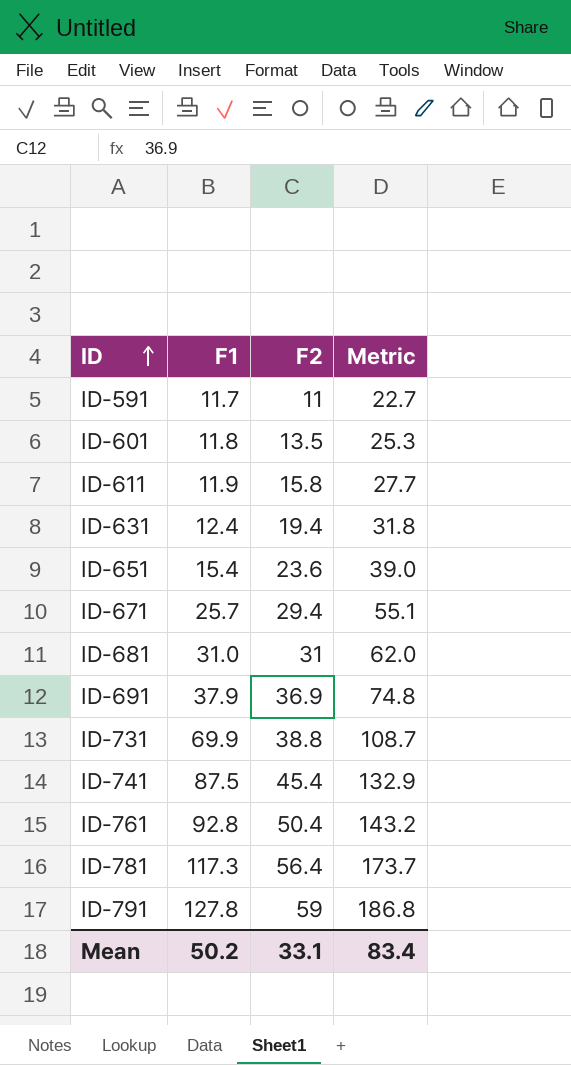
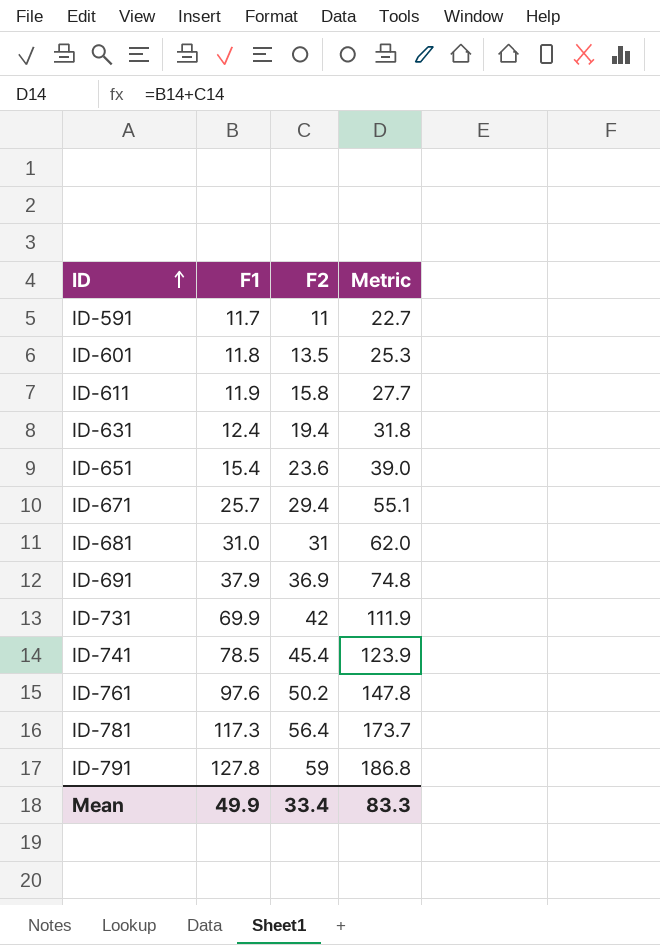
ID-731 | F2: 38.8 -> 42
ID-731 | Metric: 108.7 -> 111.9
ID-741 | F1: 87.5 -> 78.5
ID-741 | Metric: 132.9 -> 123.9
ID-761 | F1: 92.8 -> 97.6
ID-761 | F2: 50.4 -> 50.2
ID-761 | Metric: 143.2 -> 147.8
Mean | F1: 50.2 -> 49.9
Mean | F2: 33.1 -> 33.4
Mean | Metric: 83.4 -> 83.3

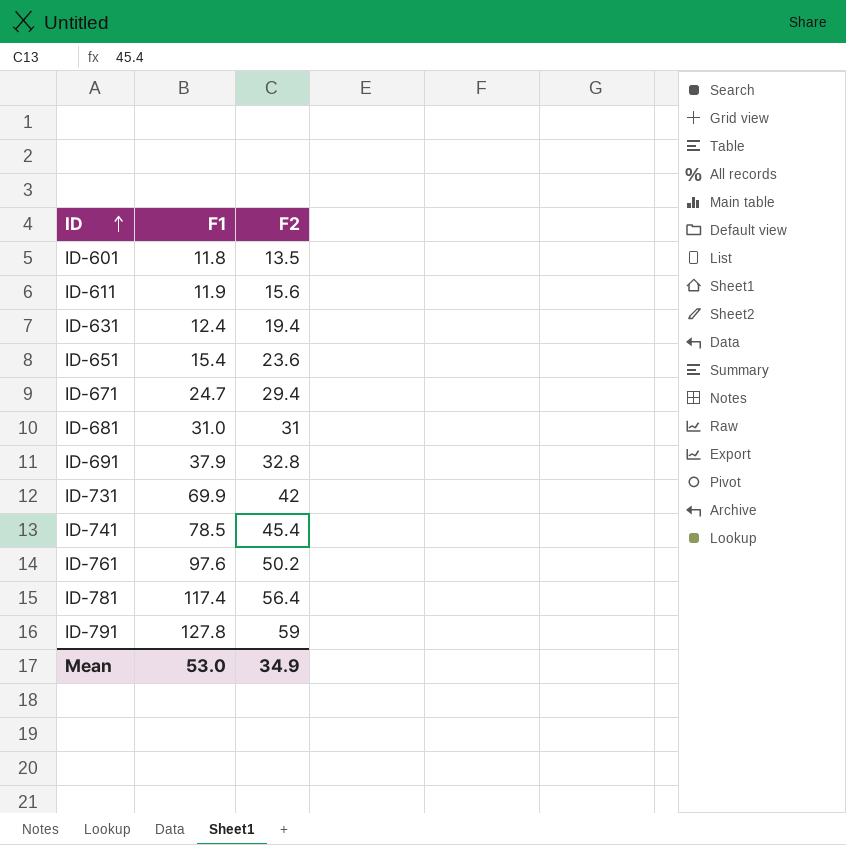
column Metric | formula: [F1] + [F2] -> none
row ID-591: 11.7 | 11 | 22.7 -> none
ID-611 | F2: 15.8 -> 15.6
ID-671 | F1: 25.7 -> 24.7
ID-691 | F2: 36.9 -> 32.8
ID-781 | F1: 117.3 -> 117.4
Mean | F1: 49.9 -> 53.0
Mean | F2: 33.4 -> 34.9

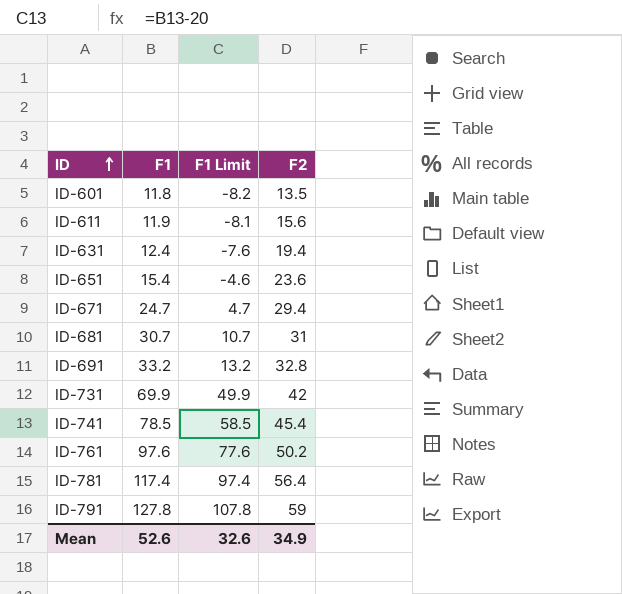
column F1 Limit | formula: none -> [F1] - 20
ID-681 | F1: 31.0 -> 30.7
ID-691 | F1: 37.9 -> 33.2
Mean | F1: 53.0 -> 52.6

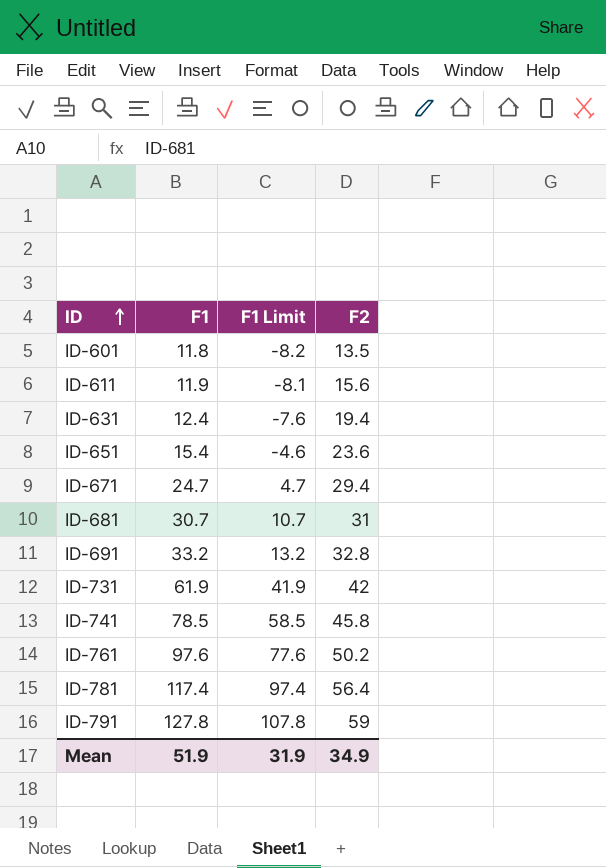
ID-731 | F1: 69.9 -> 61.9
ID-731 | F1 Limit: 49.9 -> 41.9
ID-741 | F2: 45.4 -> 45.8
Mean | F1: 52.6 -> 51.9
Mean | F1 Limit: 32.6 -> 31.9

